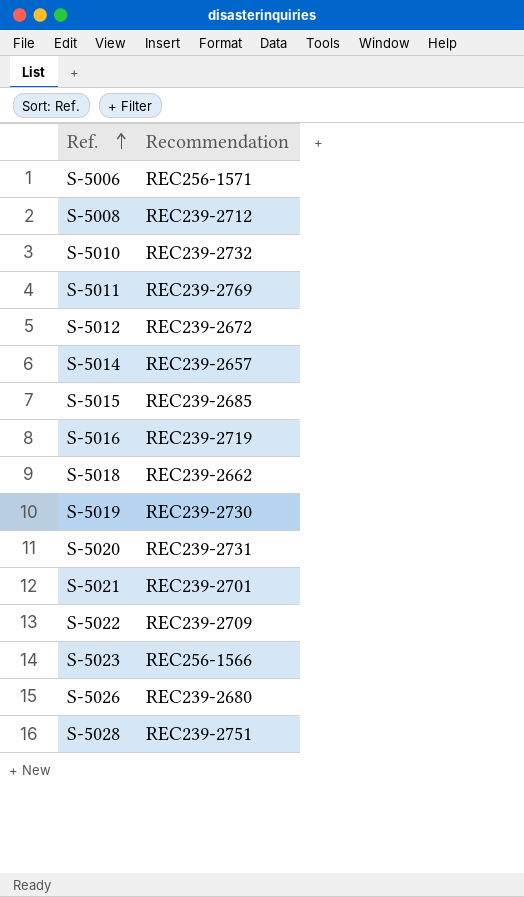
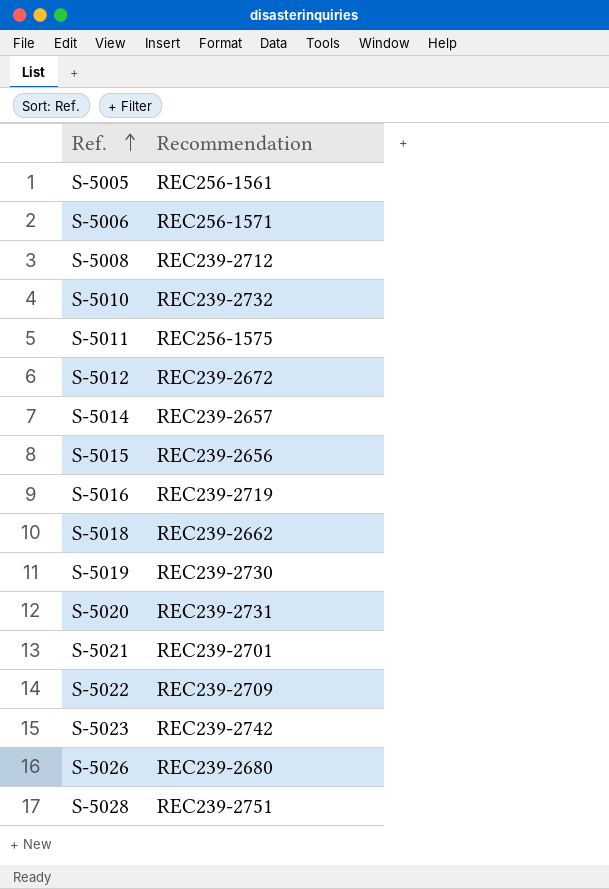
row S-5005: none -> REC256-1561
S-5011 | Recommendation: REC239-2769 -> REC256-1575
S-5015 | Recommendation: REC239-2685 -> REC239-2656
S-5023 | Recommendation: REC256-1566 -> REC239-2742

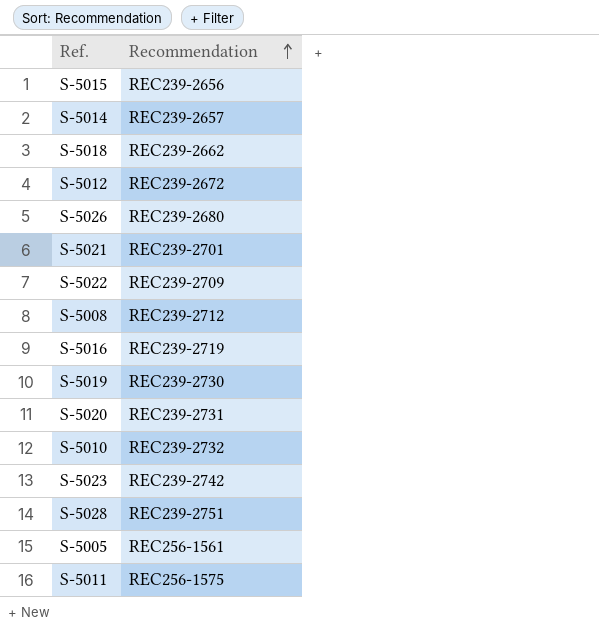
row order: Ref. ascending -> Recommendation ascending
row S-5006: REC256-1571 -> none

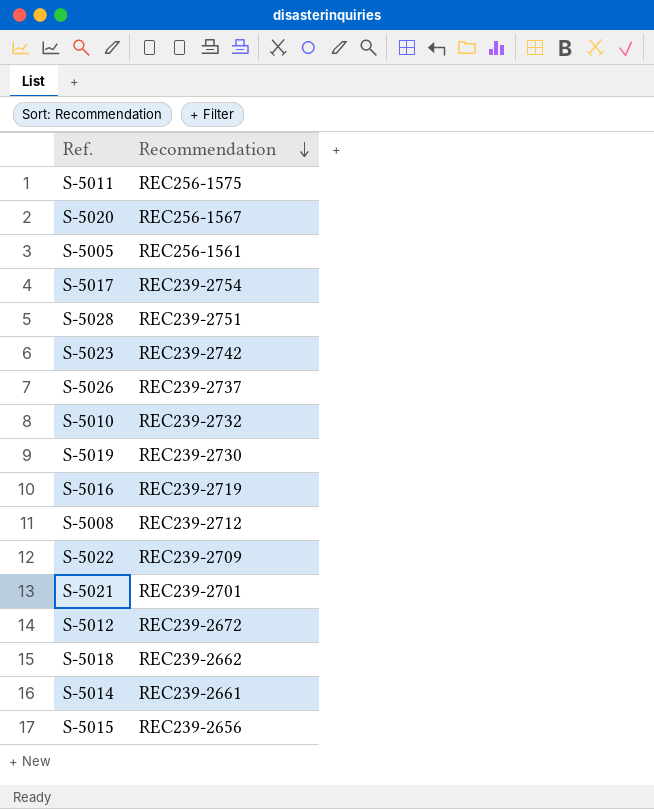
row order: Recommendation ascending -> Recommendation descending
S-5020 | Recommendation: REC239-2731 -> REC256-1567
row S-5017: none -> REC239-2754
S-5026 | Recommendation: REC239-2680 -> REC239-2737
S-5014 | Recommendation: REC239-2657 -> REC239-2661

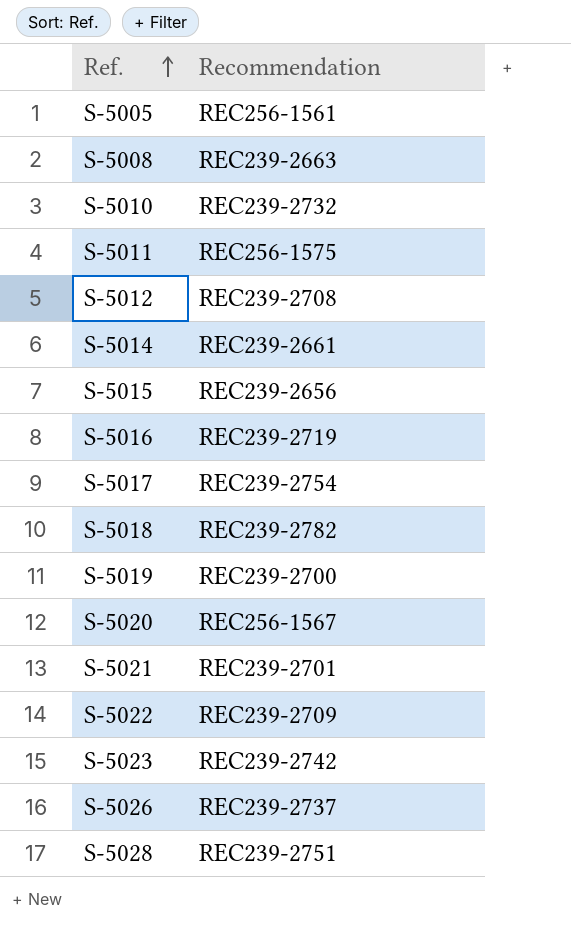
row order: Recommendation descending -> Ref. ascending
S-5008 | Recommendation: REC239-2712 -> REC239-2663
S-5012 | Recommendation: REC239-2672 -> REC239-2708
S-5018 | Recommendation: REC239-2662 -> REC239-2782
S-5019 | Recommendation: REC239-2730 -> REC239-2700

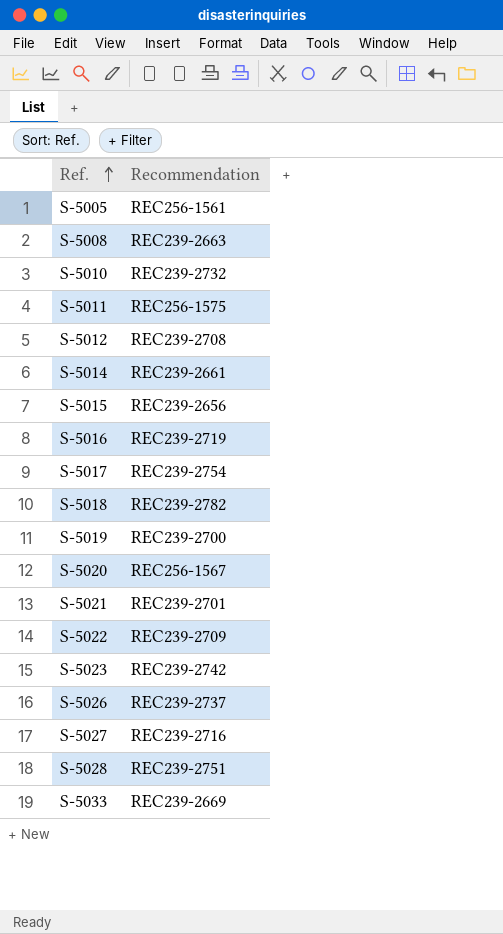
row S-5027: none -> REC239-2716
row S-5033: none -> REC239-2669

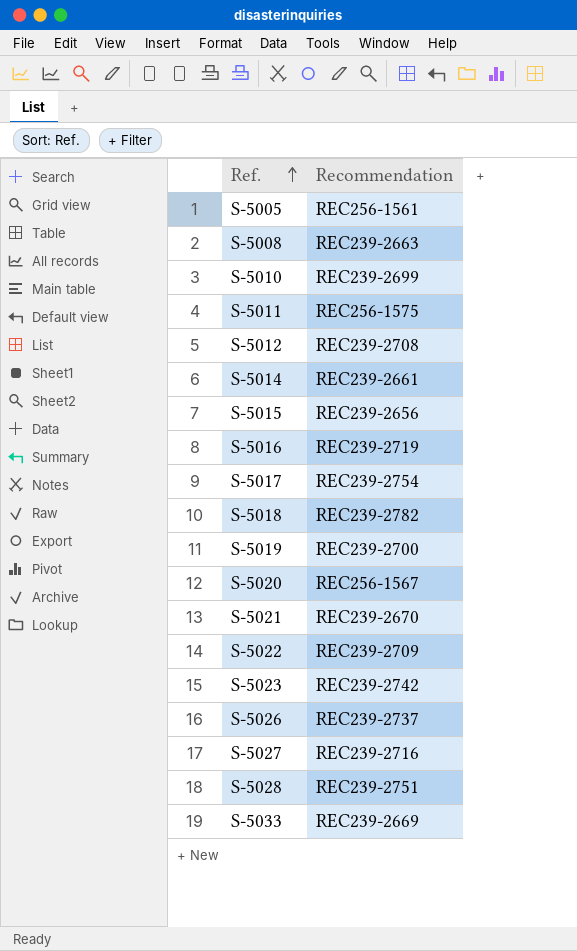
S-5010 | Recommendation: REC239-2732 -> REC239-2699
S-5021 | Recommendation: REC239-2701 -> REC239-2670

